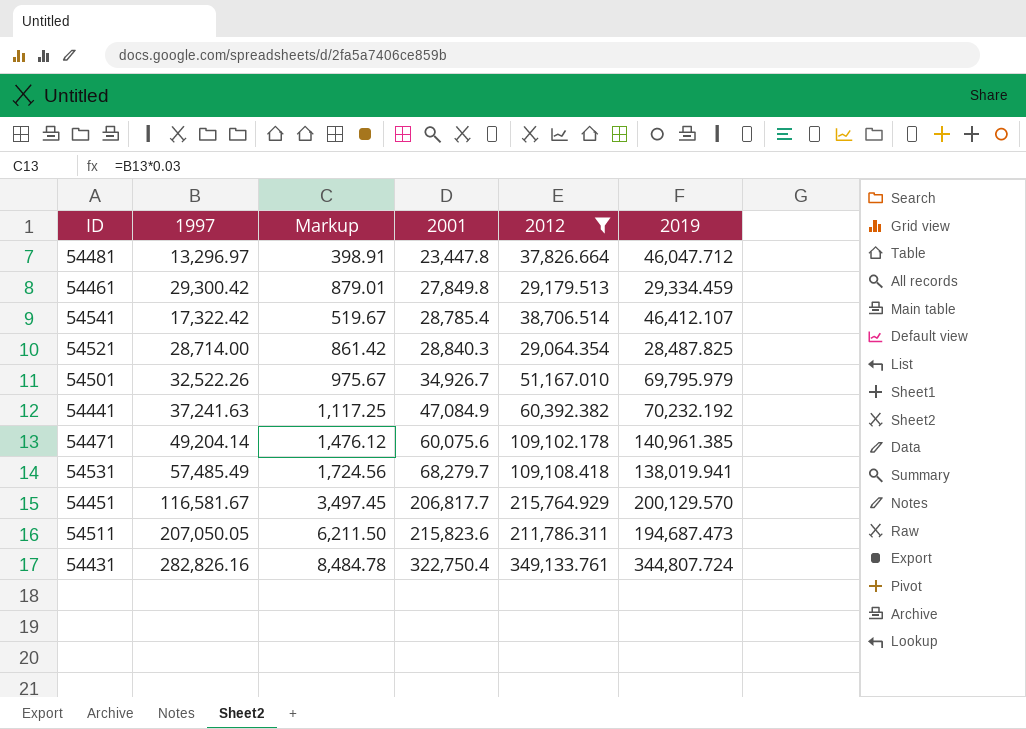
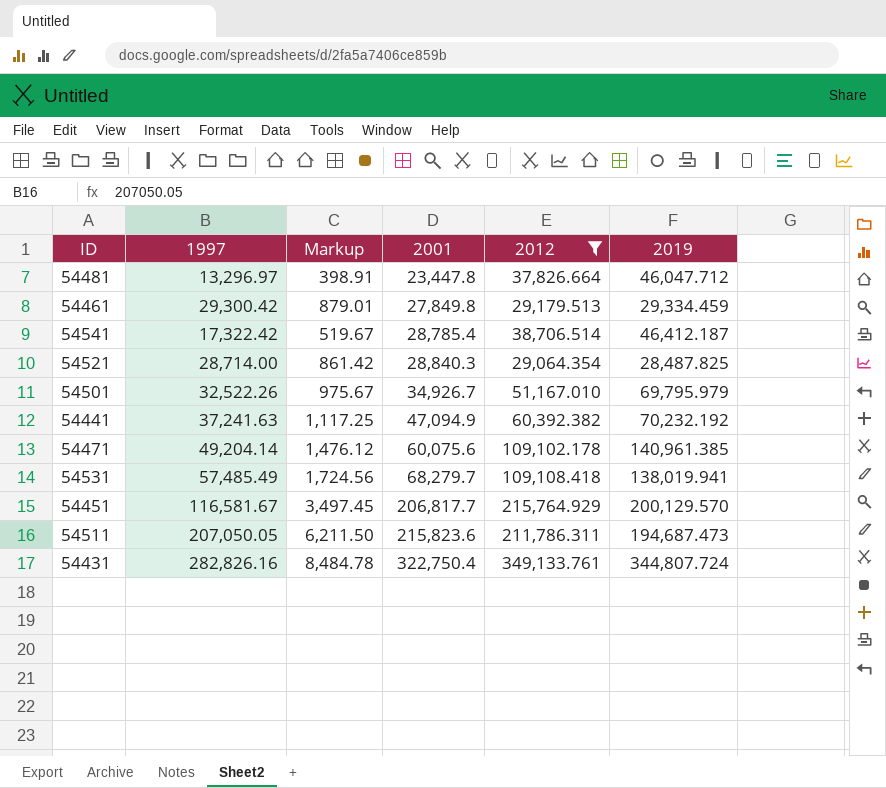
54541 | 2019: 46,412.107 -> 46,412.187
54441 | 2001: 47,084.9 -> 47,094.9

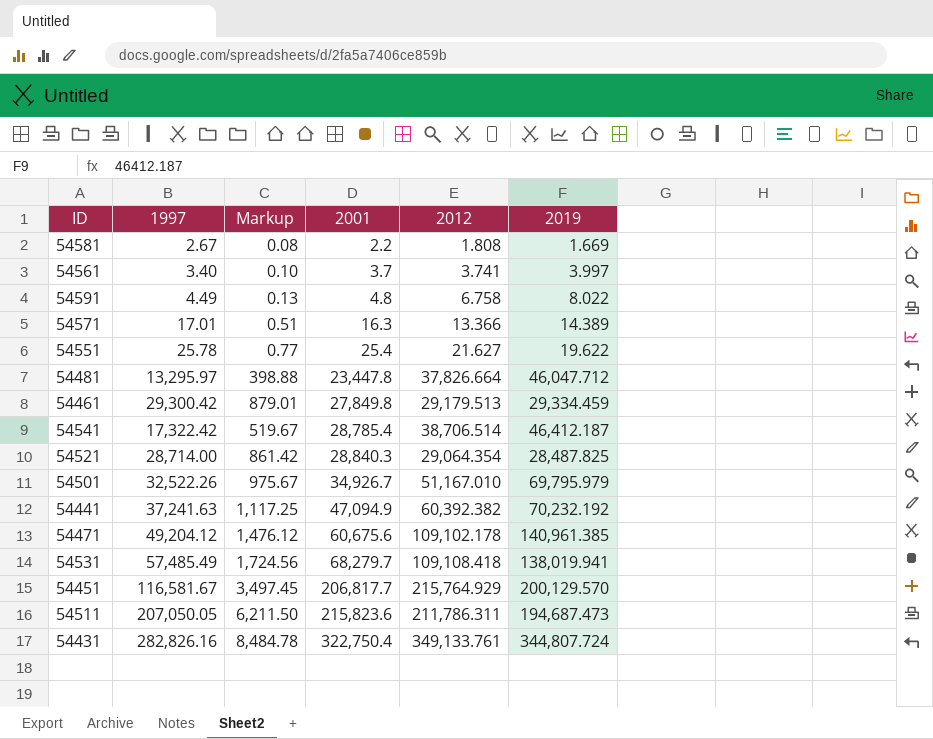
filter: 2012 >= 29,064.354 -> none
54481 | 1997: 13,296.97 -> 13,295.97
54481 | Markup: 398.91 -> 398.88
54471 | 1997: 49,204.14 -> 49,204.12
54471 | 2001: 60,075.6 -> 60,675.6

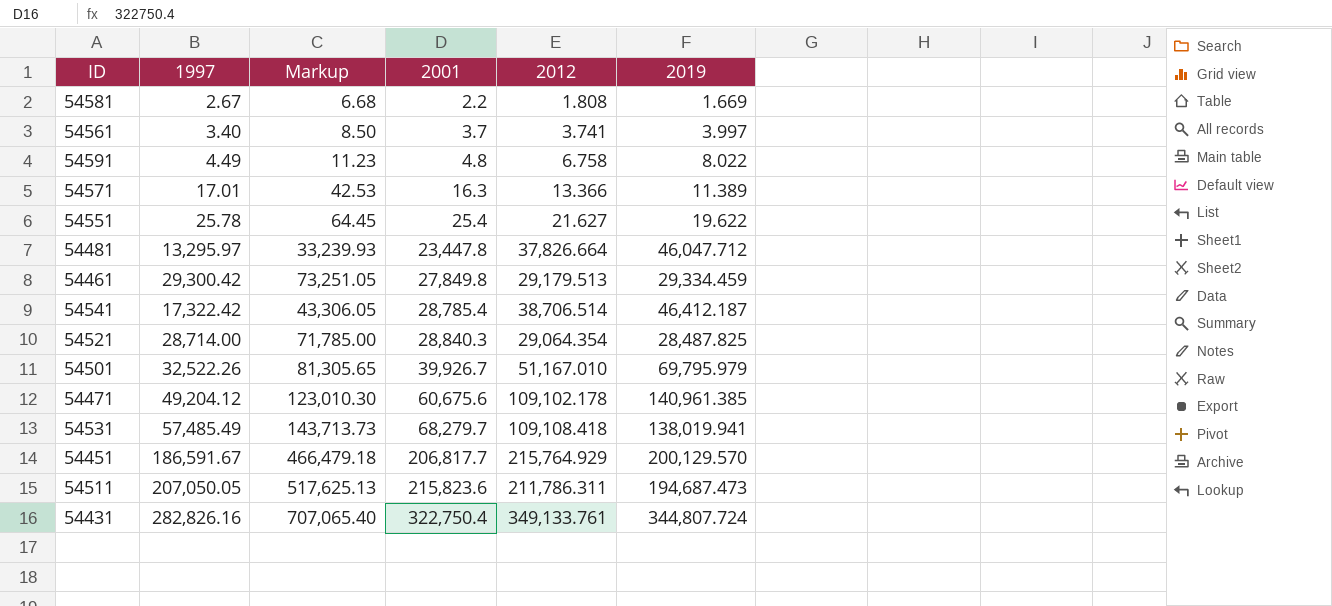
column Markup | formula: [1997] * 0.03 -> [1997] * 2.5
row 54441: 37,241.63 | 1,117.25 | 47,094.9 | 60,392.382 | 70,232.192 -> none
54571 | 2019: 14.389 -> 11.389
54501 | 2001: 34,926.7 -> 39,926.7
54451 | 1997: 116,581.67 -> 186,591.67

